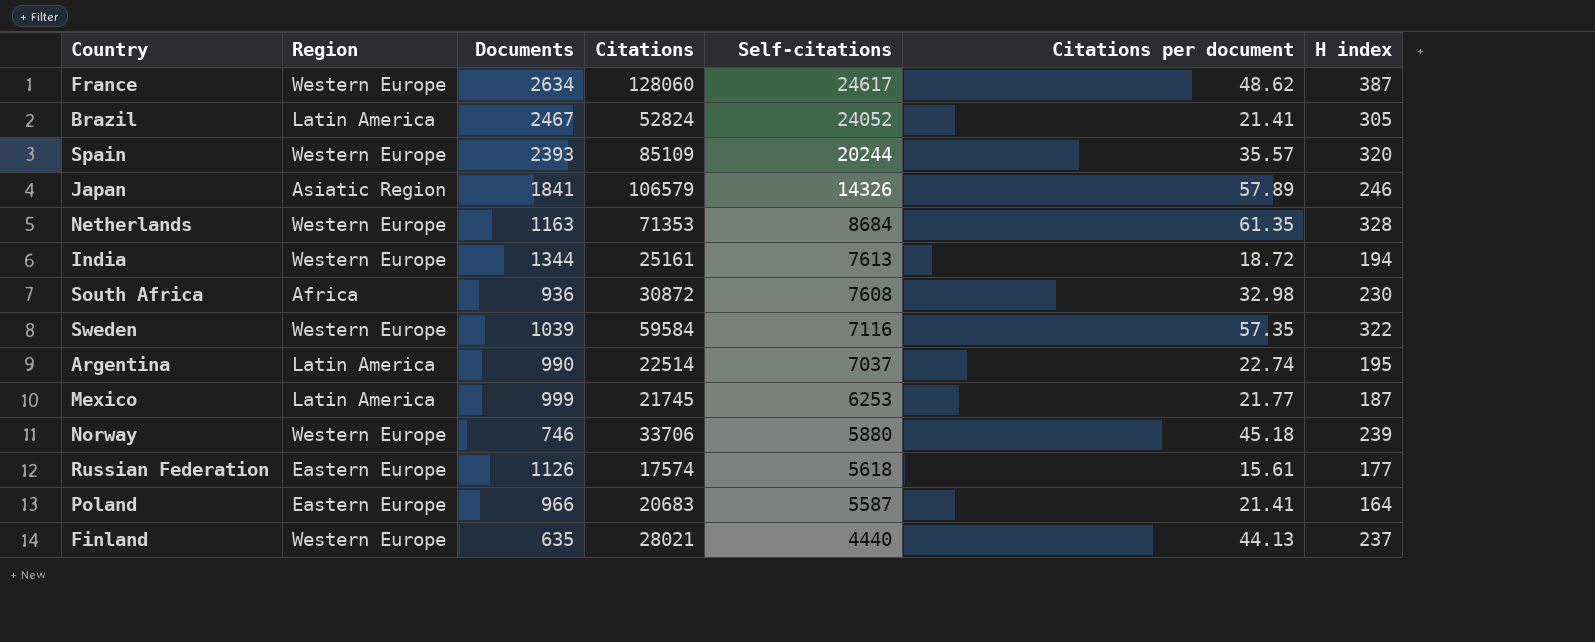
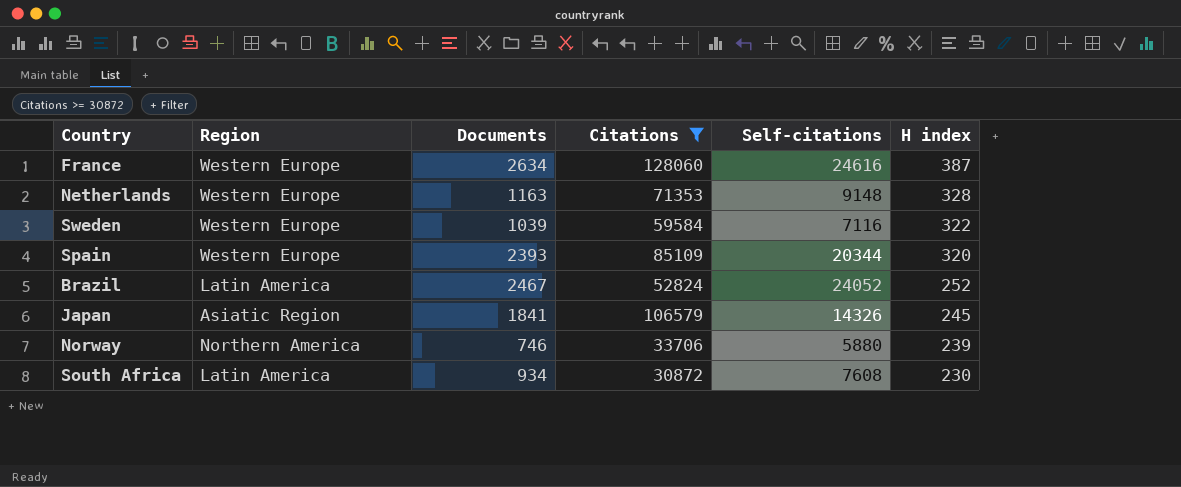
filter: none -> Citations >= 30872
row order: Self-citations descending -> H index descending
column Citations per document | formula: [Citations] / [Documents] -> none
France | Self-citations: 24617 -> 24616
Netherlands | Self-citations: 8684 -> 9148
Spain | Self-citations: 20244 -> 20344
Brazil | H index: 305 -> 252
Japan | H index: 246 -> 245
Norway | Region: Western Europe -> Northern America
South Africa | Region: Africa -> Latin America
South Africa | Documents: 936 -> 934

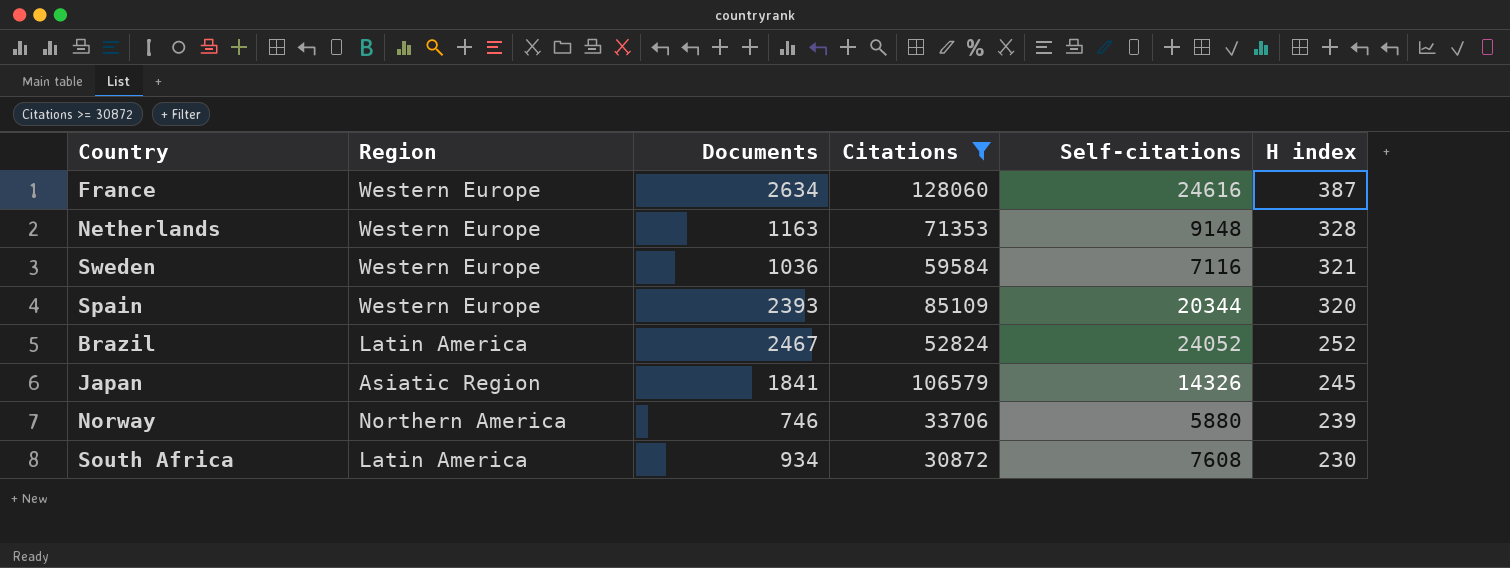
Sweden | Documents: 1039 -> 1036
Sweden | H index: 322 -> 321

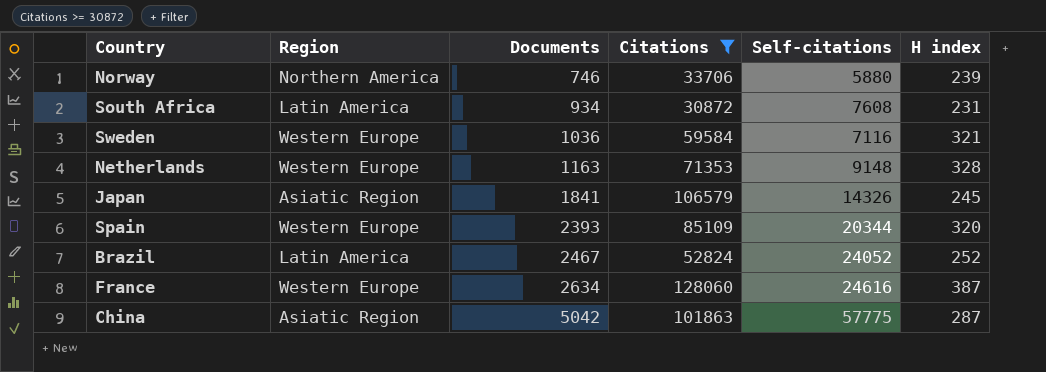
row order: H index descending -> Documents ascending
South Africa | H index: 230 -> 231
row China: none -> Asiatic Region | 5042 | 101863 | 57775 | 287

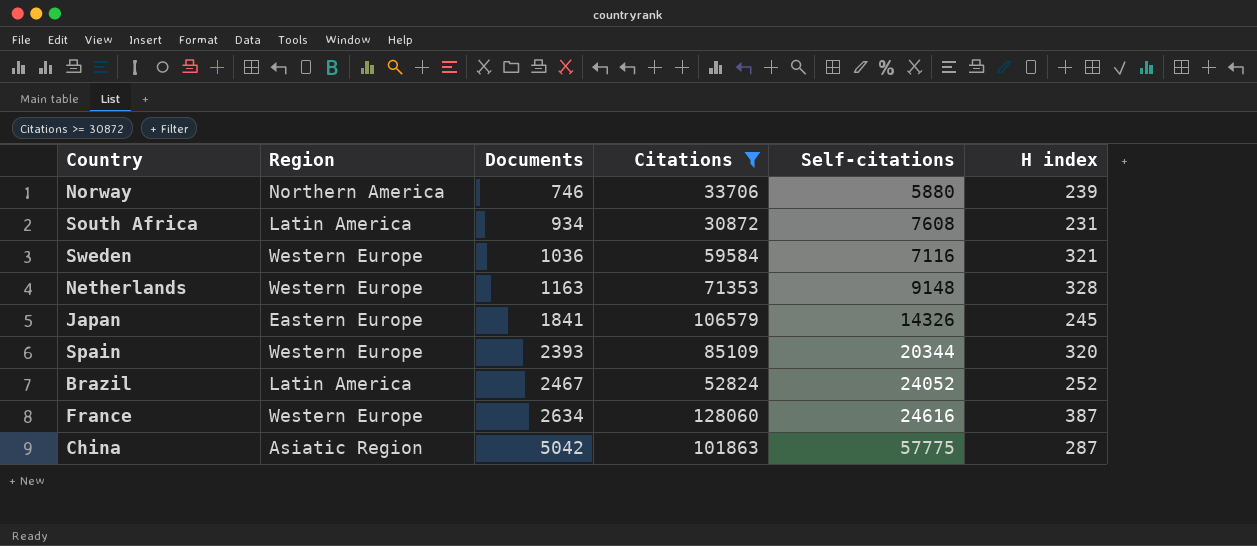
Japan | Region: Asiatic Region -> Eastern Europe

